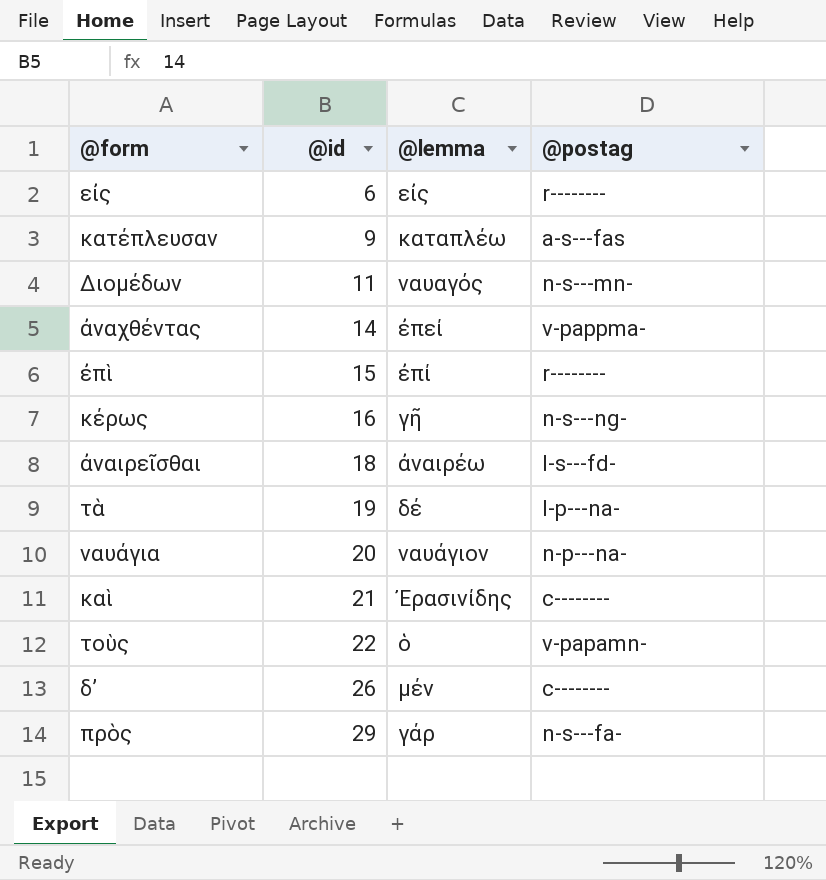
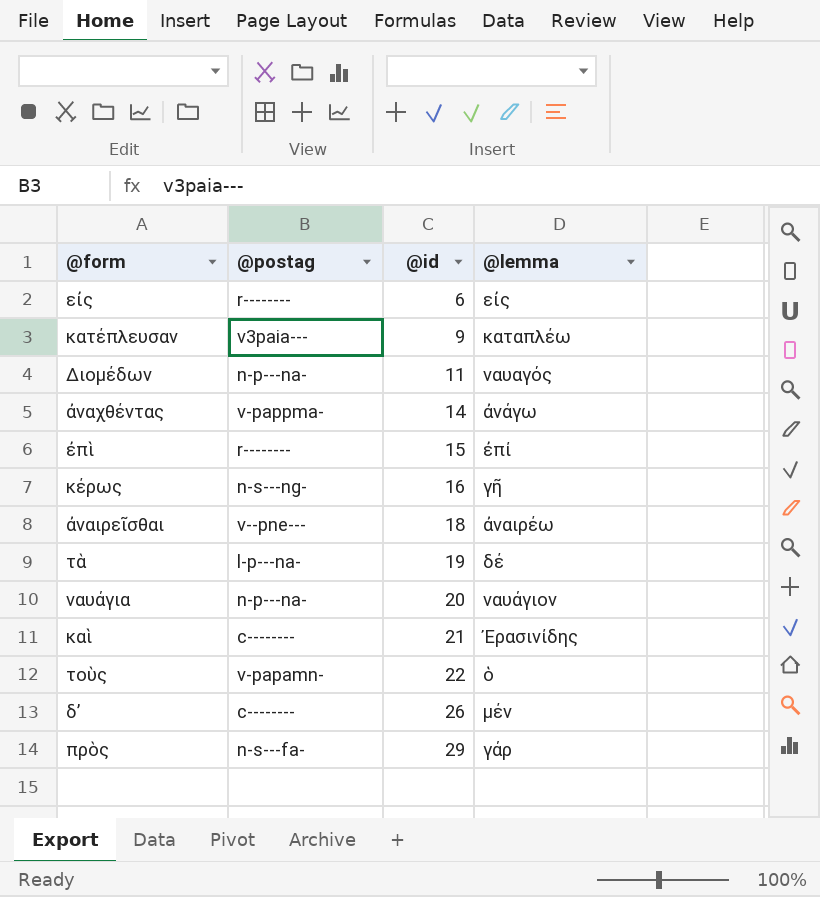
column @postag | position: 4 -> 2
κατέπλευσαν | @postag: a-s---fas -> v3paia---
Διομέδων | @postag: n-s---mn- -> n-p---na-
ἀναχθέντας | @lemma: ἐπεί -> ἀνάγω
ἀναιρεῖσθαι | @postag: l-s---fd- -> v--pne---

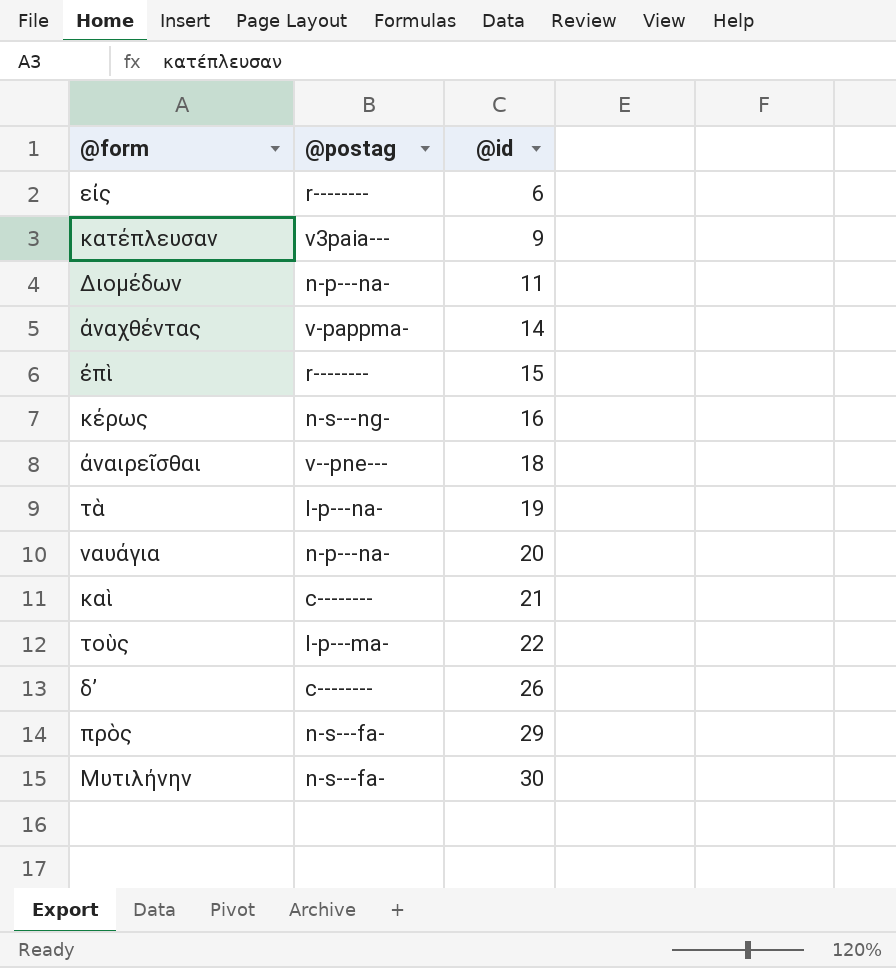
column @lemma | position: 4 -> none
τοὺς | @postag: v-papamn- -> l-p---ma-
row Μυτιλήνην: none -> n-s---fa- | 30

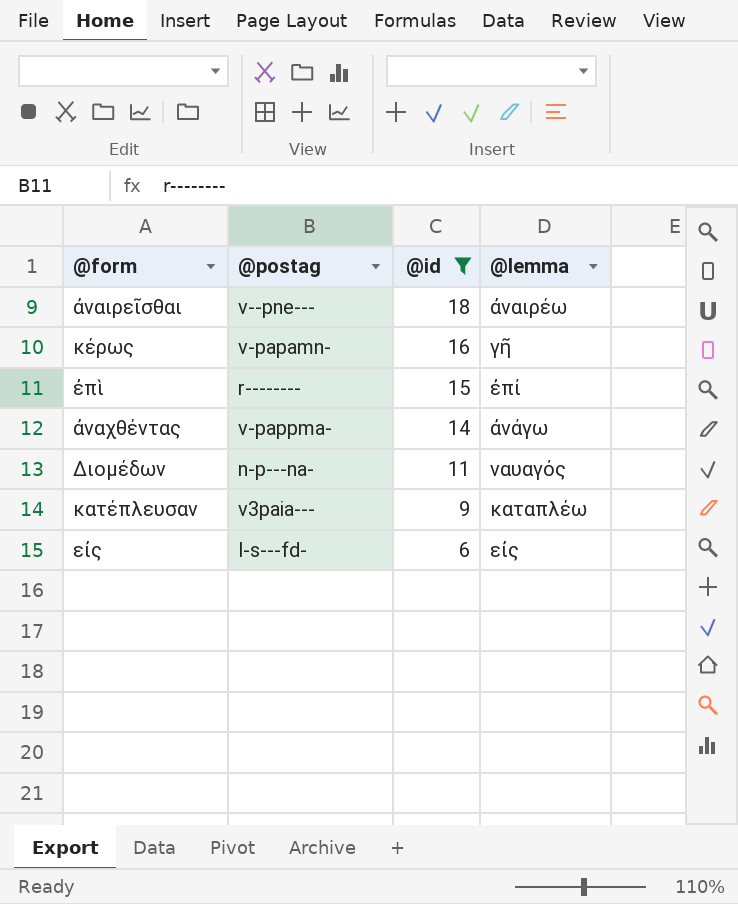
filter: none -> @id <= 18
row order: @id ascending -> @id descending
column @lemma | position: none -> 4
κέρως | @postag: n-s---ng- -> v-papamn-
εἰς | @postag: r-------- -> l-s---fd-

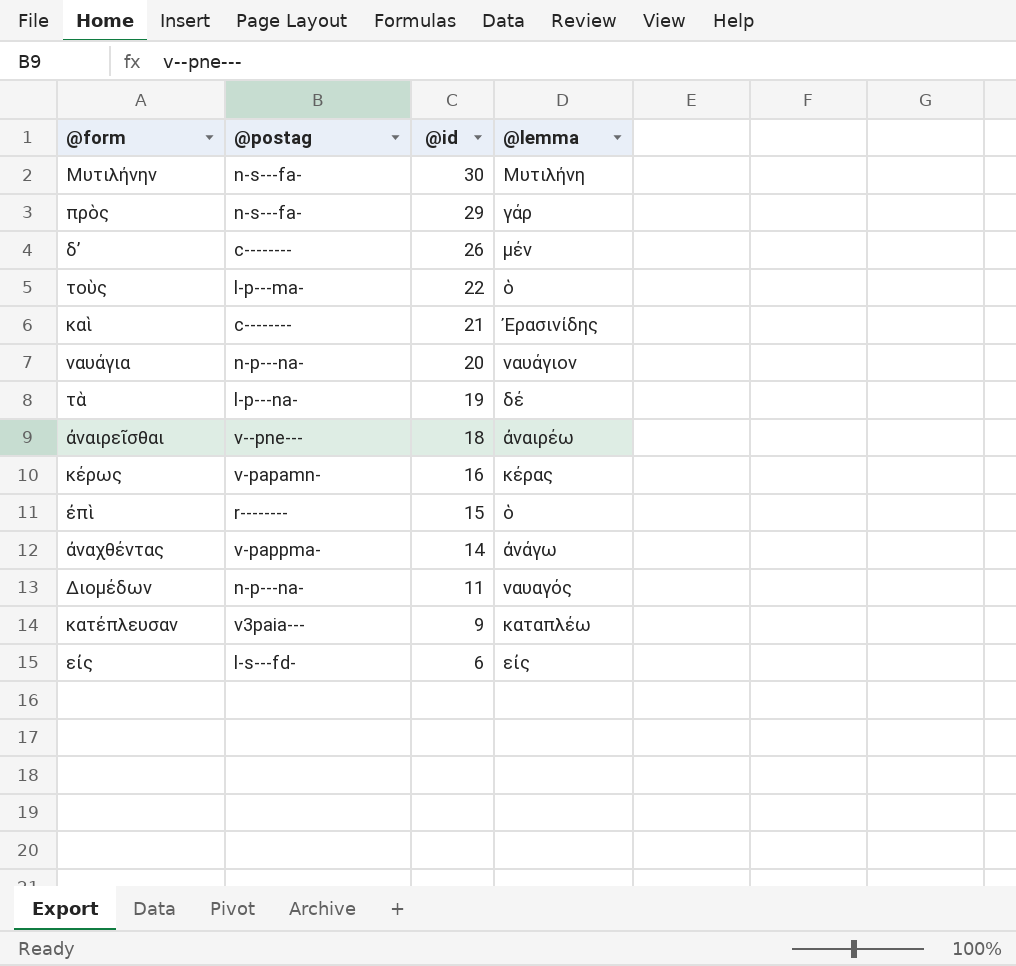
filter: @id <= 18 -> none
κέρως | @lemma: γῆ -> κέρας
ἐπὶ | @lemma: ἐπί -> ὁ

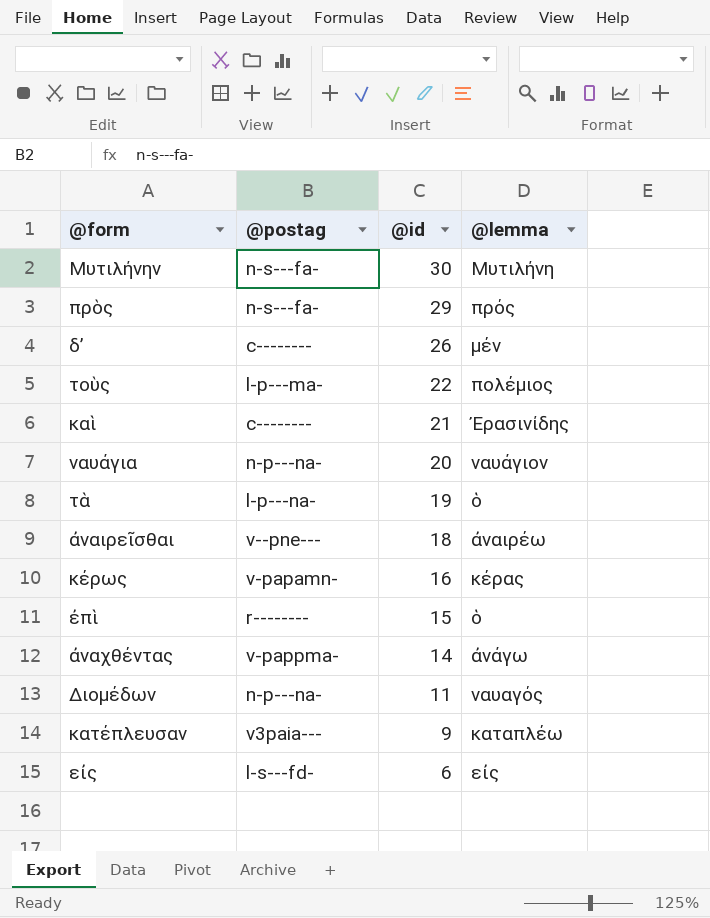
πρὸς | @lemma: γάρ -> πρός
τοὺς | @lemma: ὁ -> πολέμιος
τὰ | @lemma: δέ -> ὁ

